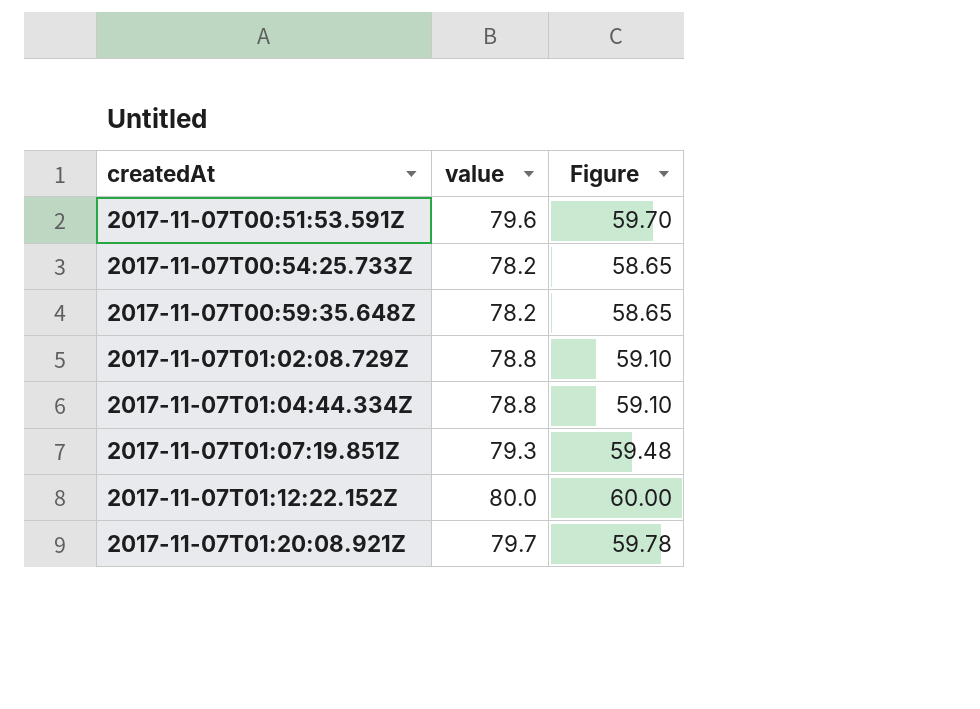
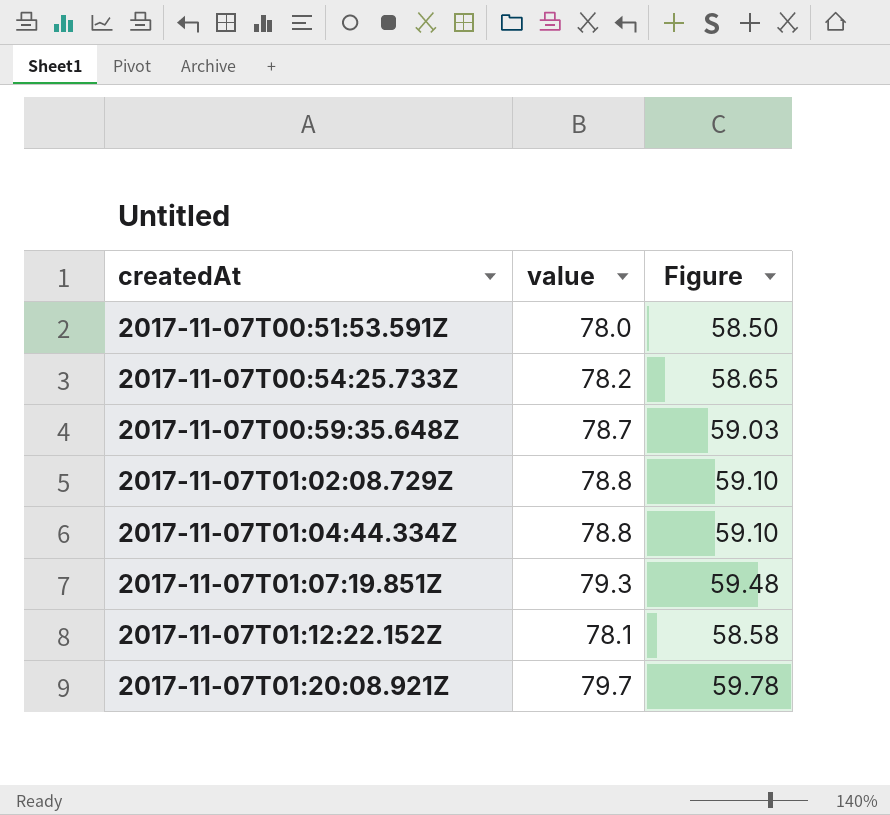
2017-11-07T00:51:53.591Z | value: 79.6 -> 78.0
2017-11-07T00:51:53.591Z | Figure: 59.70 -> 58.50
2017-11-07T00:59:35.648Z | value: 78.2 -> 78.7
2017-11-07T00:59:35.648Z | Figure: 58.65 -> 59.03
2017-11-07T01:12:22.152Z | value: 80.0 -> 78.1
2017-11-07T01:12:22.152Z | Figure: 60.00 -> 58.58

